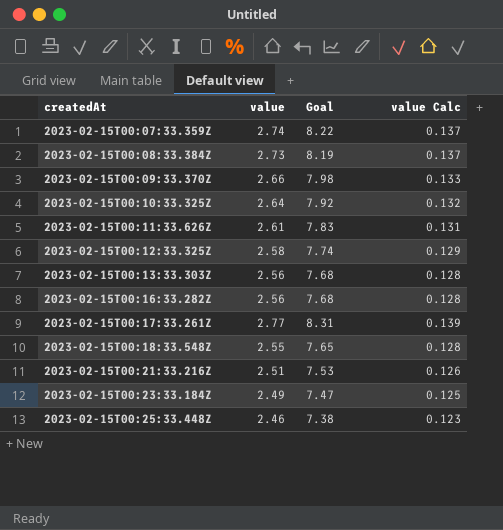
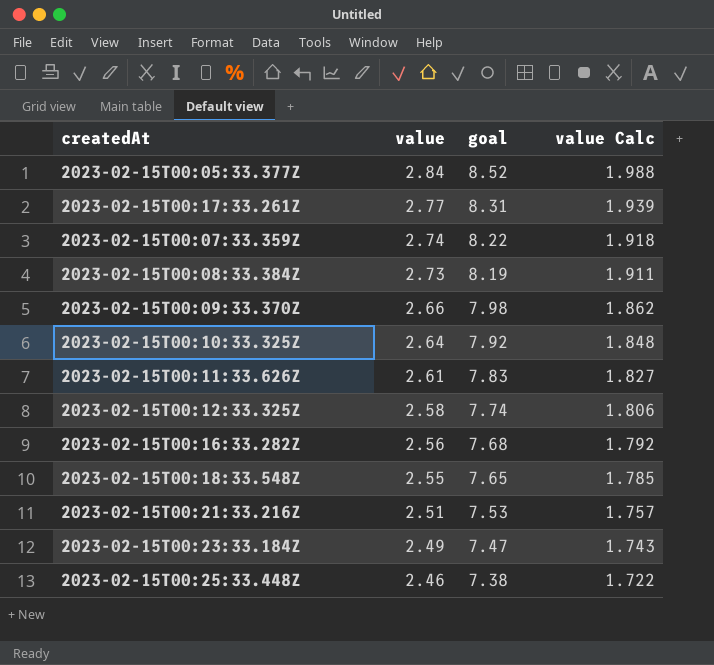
row order: createdAt ascending -> value descending
column name: Goal -> goal
column value Calc | formula: [value] * 0.05 -> [value] * 0.7
row 2023-02-15T00:13:33.303Z: 2.56 | 7.68 | 0.128 -> none
row 2023-02-15T00:05:33.377Z: none -> 2.84 | 8.52 | 1.988

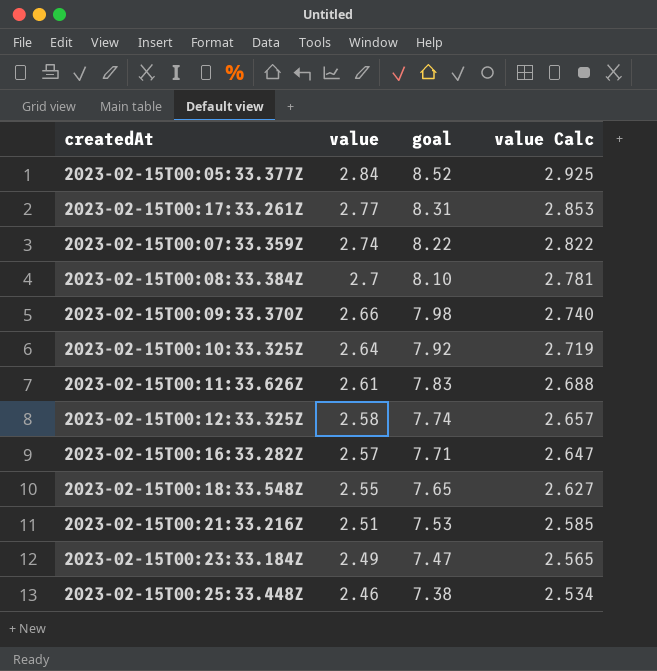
column value Calc | formula: [value] * 0.7 -> [value] * 1.03
2023-02-15T00:08:33.384Z | value: 2.73 -> 2.7
2023-02-15T00:08:33.384Z | goal: 8.19 -> 8.10
2023-02-15T00:16:33.282Z | value: 2.56 -> 2.57
2023-02-15T00:16:33.282Z | goal: 7.68 -> 7.71

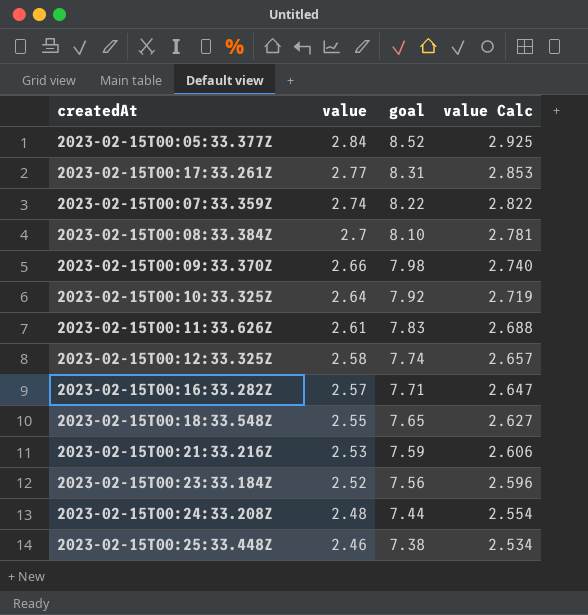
2023-02-15T00:21:33.216Z | value: 2.51 -> 2.53
2023-02-15T00:21:33.216Z | goal: 7.53 -> 7.59
2023-02-15T00:21:33.216Z | value Calc: 2.585 -> 2.606
2023-02-15T00:23:33.184Z | value: 2.49 -> 2.52
2023-02-15T00:23:33.184Z | goal: 7.47 -> 7.56
2023-02-15T00:23:33.184Z | value Calc: 2.565 -> 2.596
row 2023-02-15T00:24:33.208Z: none -> 2.48 | 7.44 | 2.554

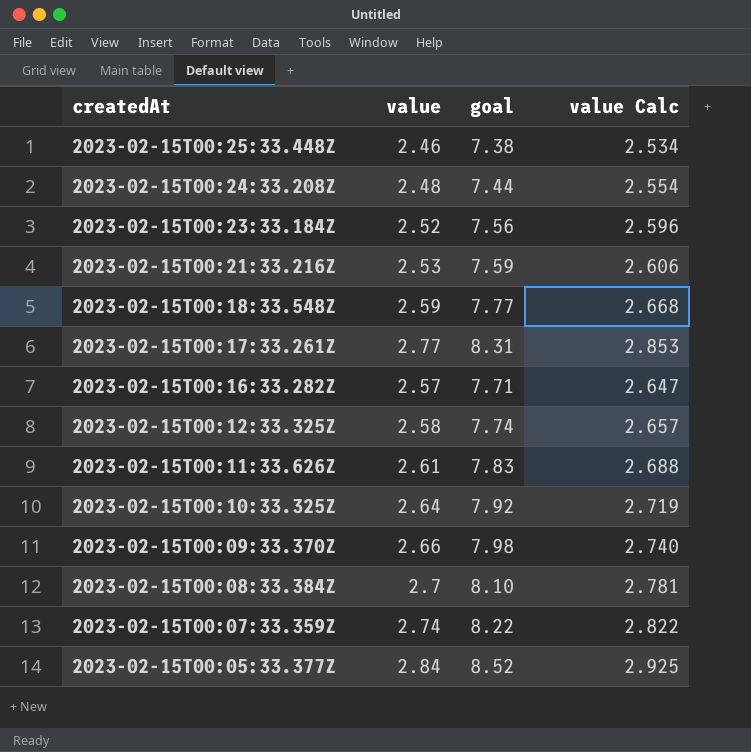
row order: value descending -> createdAt descending
2023-02-15T00:18:33.548Z | value: 2.55 -> 2.59
2023-02-15T00:18:33.548Z | goal: 7.65 -> 7.77
2023-02-15T00:18:33.548Z | value Calc: 2.627 -> 2.668

